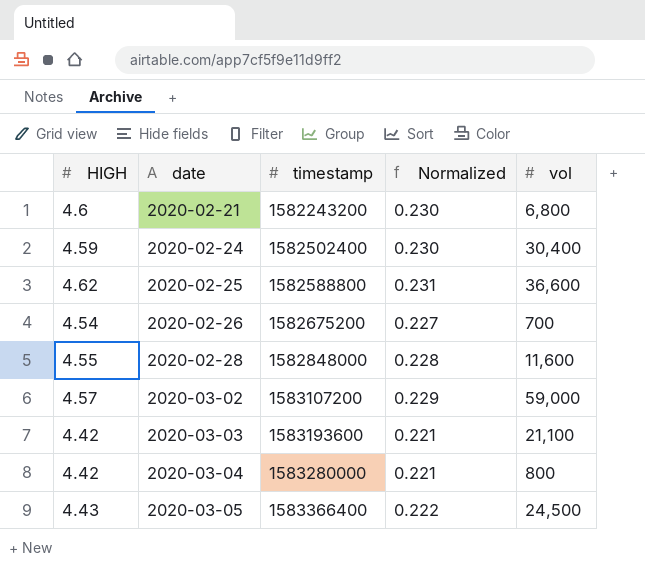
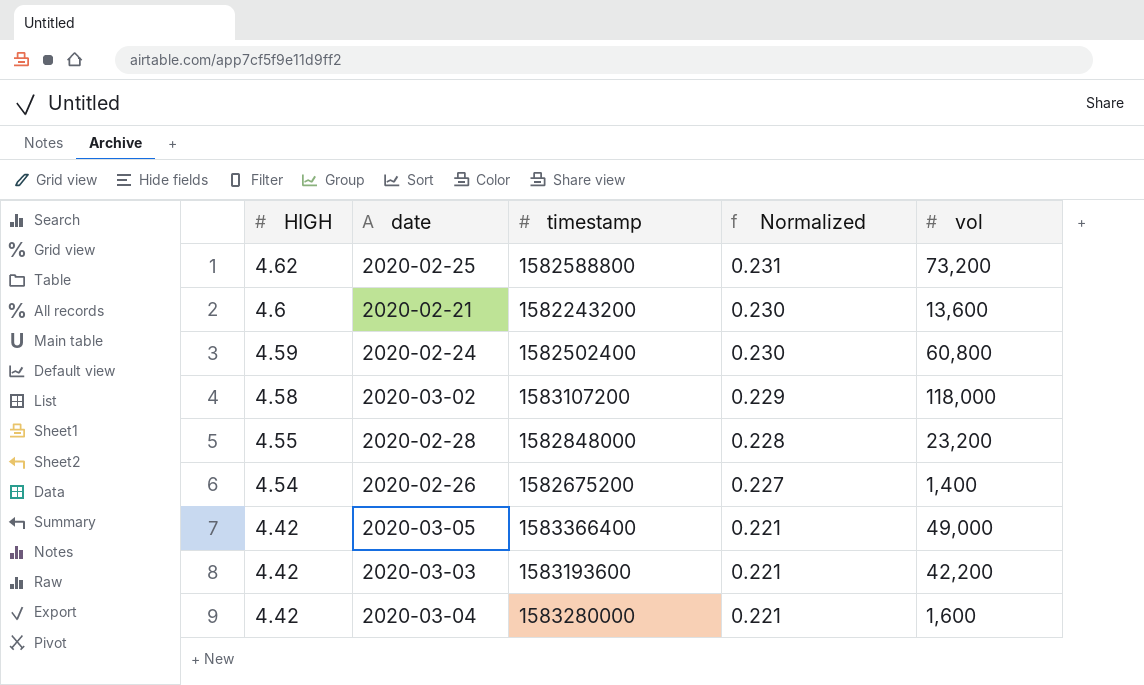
row order: date ascending -> HIGH descending
2020-02-25 | vol: 36,600 -> 73,200
2020-02-21 | vol: 6,800 -> 13,600
2020-02-24 | vol: 30,400 -> 60,800
2020-03-02 | HIGH: 4.57 -> 4.58
2020-03-02 | vol: 59,000 -> 118,000
2020-02-28 | vol: 11,600 -> 23,200
2020-02-26 | vol: 700 -> 1,400
2020-03-05 | HIGH: 4.43 -> 4.42
2020-03-05 | Normalized: 0.222 -> 0.221
2020-03-05 | vol: 24,500 -> 49,000
2020-03-03 | vol: 21,100 -> 42,200
2020-03-04 | vol: 800 -> 1,600

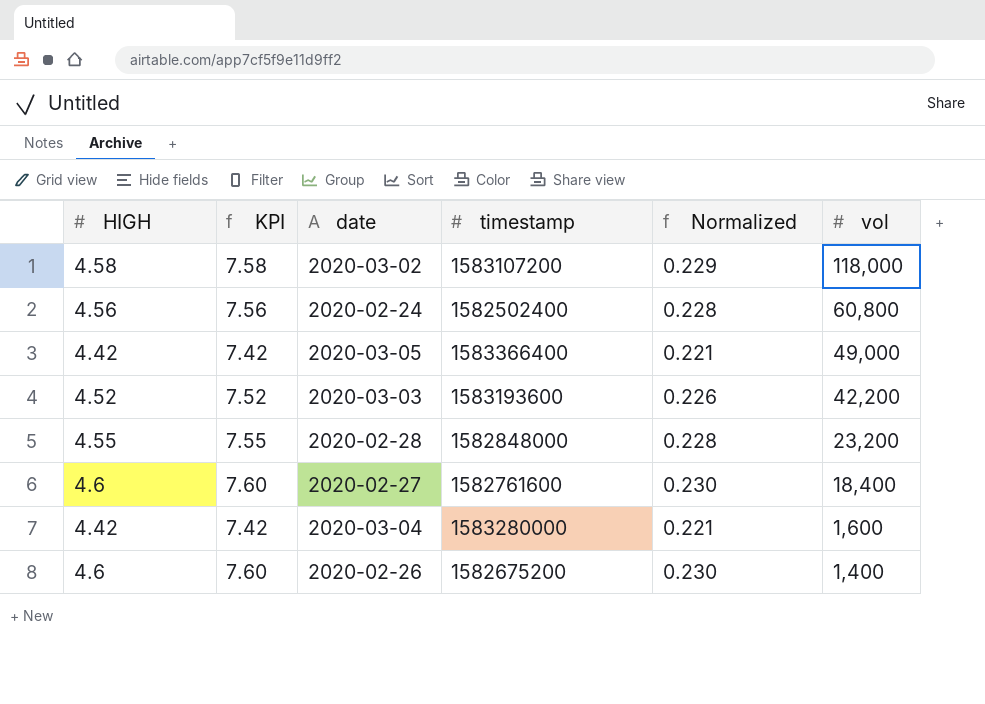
row order: HIGH descending -> vol descending
column KPI | formula: none -> [HIGH] + 3
row 2020-02-25: 4.62 | 1582588800 | 0.231 | 73,200 -> none
row 2020-02-21: 4.6 | 1582243200 | 0.230 | 13,600 -> none
2020-02-24 | HIGH: 4.59 -> 4.56
2020-02-24 | Normalized: 0.230 -> 0.228
2020-03-03 | HIGH: 4.42 -> 4.52
2020-03-03 | Normalized: 0.221 -> 0.226
row 2020-02-27: none -> 4.6 | 7.60 | 1582761600 | 0.230 | 18,400
2020-02-26 | HIGH: 4.54 -> 4.6
2020-02-26 | Normalized: 0.227 -> 0.230

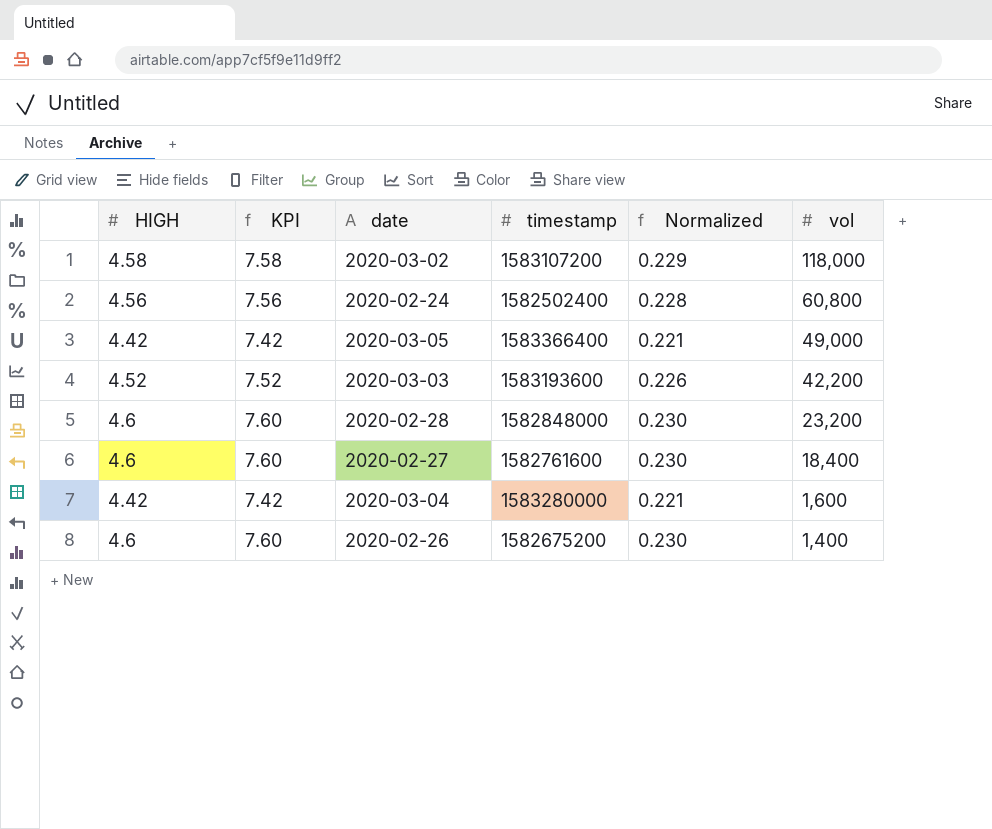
2020-02-28 | HIGH: 4.55 -> 4.6
2020-02-28 | KPI: 7.55 -> 7.60
2020-02-28 | Normalized: 0.228 -> 0.230

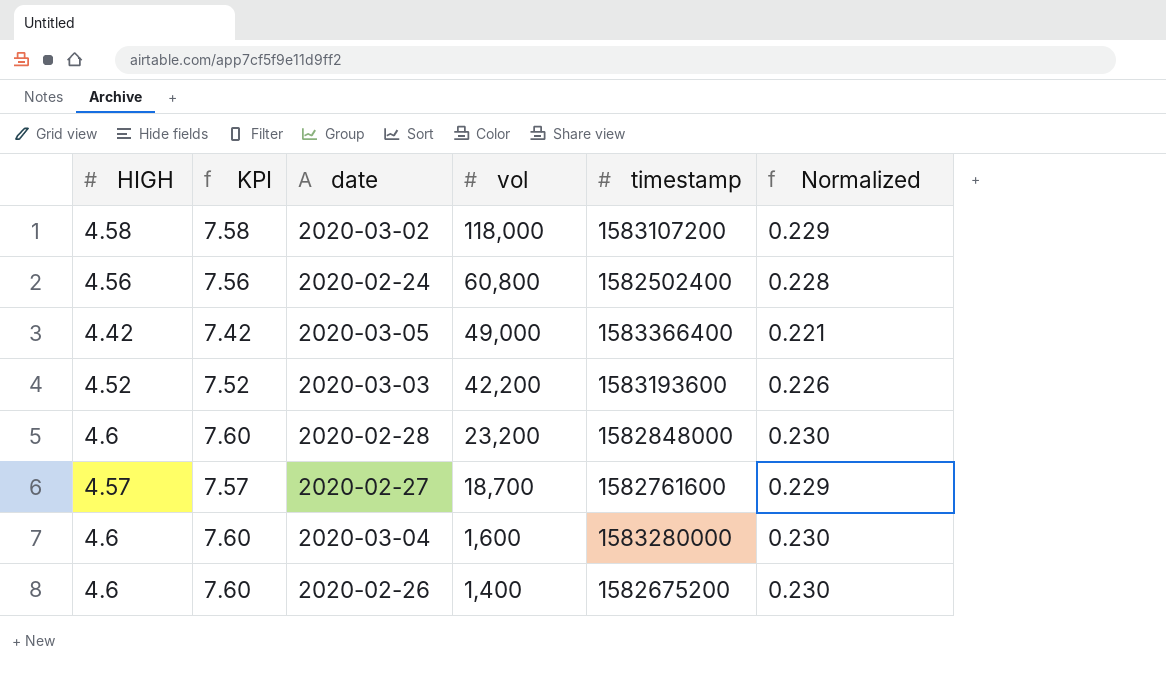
column vol | position: 6 -> 4
2020-02-27 | HIGH: 4.6 -> 4.57
2020-02-27 | KPI: 7.60 -> 7.57
2020-02-27 | vol: 18,400 -> 18,700
2020-02-27 | Normalized: 0.230 -> 0.229
2020-03-04 | HIGH: 4.42 -> 4.6
2020-03-04 | KPI: 7.42 -> 7.60
2020-03-04 | Normalized: 0.221 -> 0.230

